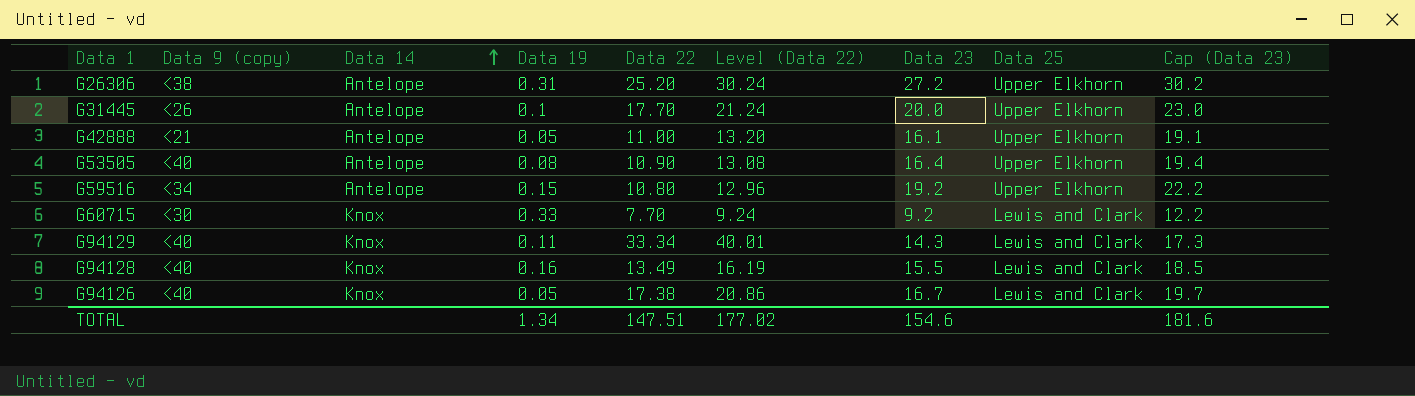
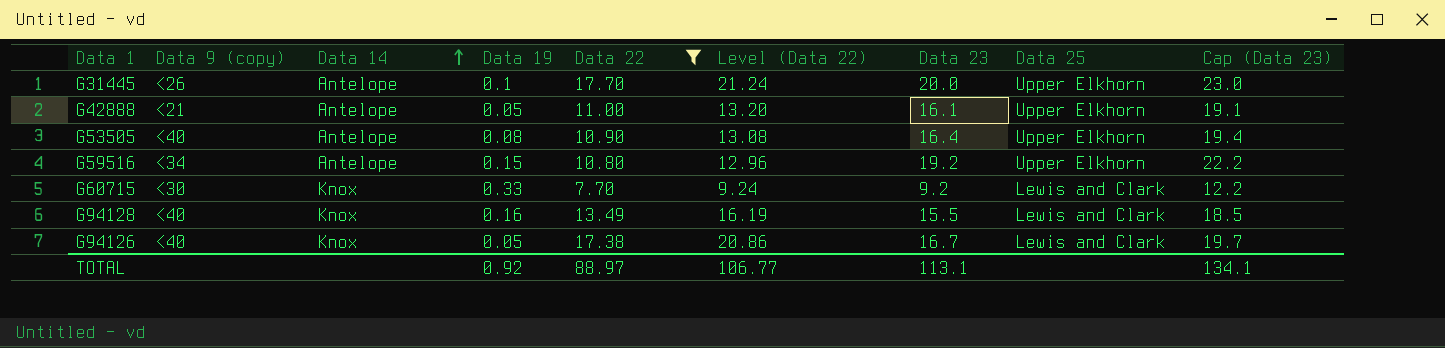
filter: none -> Data 22 <= 17.70
TOTAL | Data 19: 1.34 -> 0.92
TOTAL | Data 22: 147.51 -> 88.97
TOTAL | Level (Data 22): 177.02 -> 106.77
TOTAL | Data 23: 154.6 -> 113.1
TOTAL | Cap (Data 23): 181.6 -> 134.1

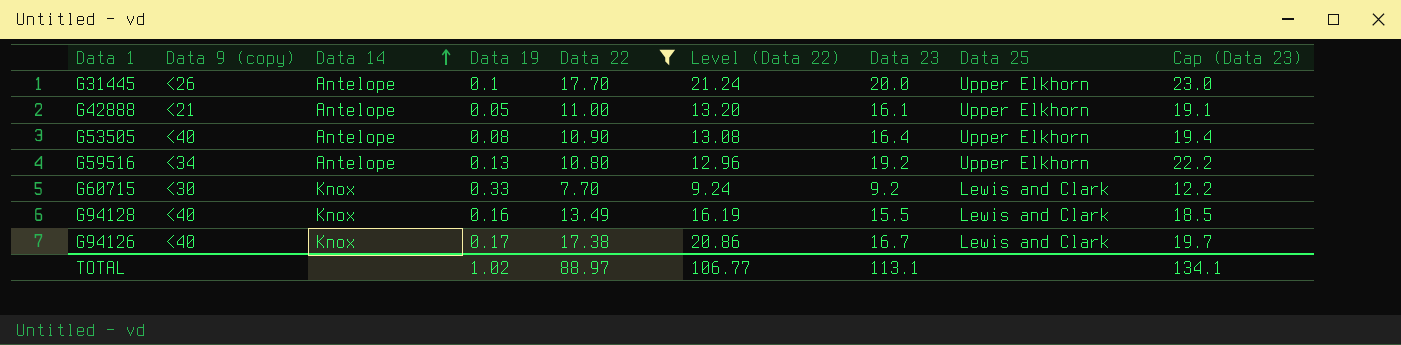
G59516 | Data 19: 0.15 -> 0.13
G94126 | Data 19: 0.05 -> 0.17
TOTAL | Data 19: 0.92 -> 1.02

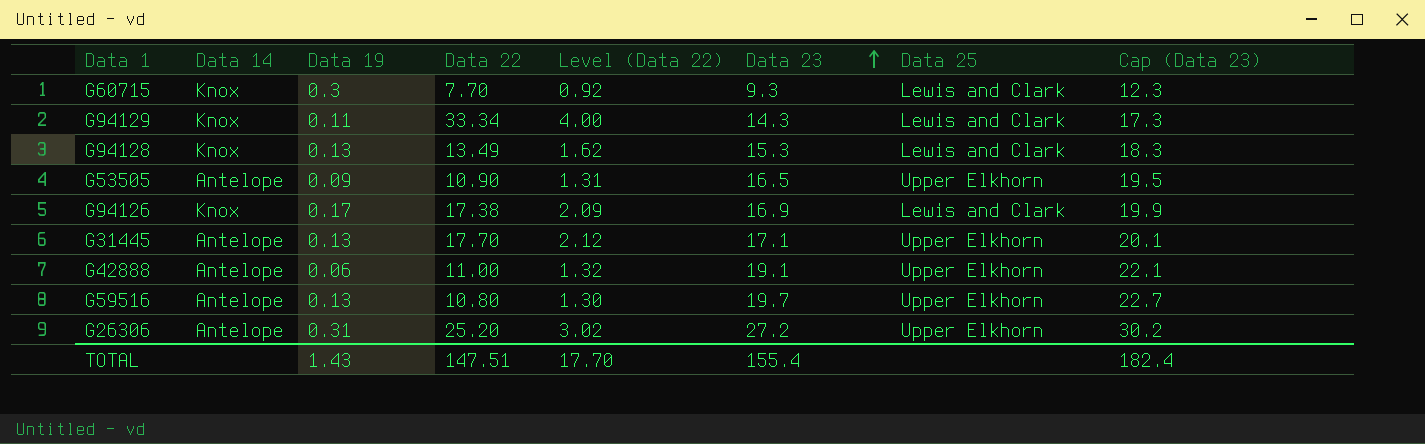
filter: Data 22 <= 17.70 -> none
row order: Data 14 ascending -> Data 23 ascending
column Data 9 (copy) | position: 2 -> none
column Level (Data 22) | formula: [Data 22] * 1.2 -> [Data 22] * 0.12
G60715 | Data 19: 0.33 -> 0.3
G60715 | Data 23: 9.2 -> 9.3
G60715 | Cap (Data 23): 12.2 -> 12.3
G94128 | Data 19: 0.16 -> 0.13
G94128 | Data 23: 15.5 -> 15.3
G94128 | Cap (Data 23): 18.5 -> 18.3
G53505 | Data 19: 0.08 -> 0.09
G53505 | Data 23: 16.4 -> 16.5
G53505 | Cap (Data 23): 19.4 -> 19.5
G94126 | Data 23: 16.7 -> 16.9
G94126 | Cap (Data 23): 19.7 -> 19.9
G31445 | Data 19: 0.1 -> 0.13
G31445 | Data 23: 20.0 -> 17.1
G31445 | Cap (Data 23): 23.0 -> 20.1
G42888 | Data 19: 0.05 -> 0.06
G42888 | Data 23: 16.1 -> 19.1
G42888 | Cap (Data 23): 19.1 -> 22.1
G59516 | Data 23: 19.2 -> 19.7
G59516 | Cap (Data 23): 22.2 -> 22.7
TOTAL | Data 19: 1.02 -> 1.43
TOTAL | Data 22: 88.97 -> 147.51
TOTAL | Level (Data 22): 106.77 -> 17.70
TOTAL | Data 23: 113.1 -> 155.4
TOTAL | Cap (Data 23): 134.1 -> 182.4

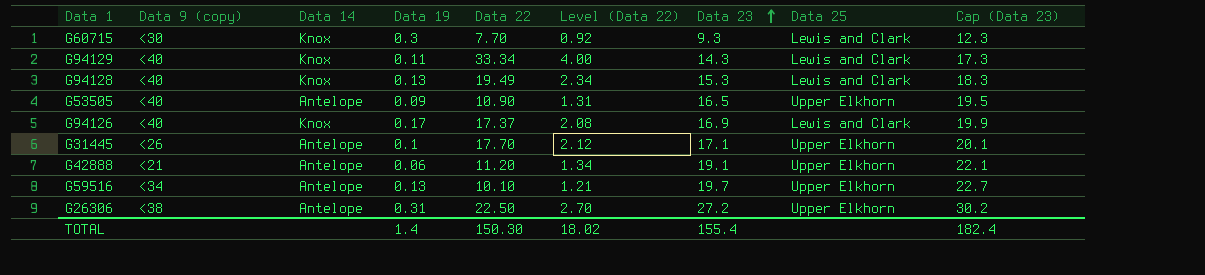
column Data 9 (copy) | position: none -> 2
G94128 | Data 22: 13.49 -> 19.49
G94128 | Level (Data 22): 1.62 -> 2.34
G94126 | Data 22: 17.38 -> 17.37
G94126 | Level (Data 22): 2.09 -> 2.08
G31445 | Data 19: 0.13 -> 0.1
G42888 | Data 22: 11.00 -> 11.20
G42888 | Level (Data 22): 1.32 -> 1.34
G59516 | Data 22: 10.80 -> 10.10
G59516 | Level (Data 22): 1.30 -> 1.21
G26306 | Data 22: 25.20 -> 22.50
G26306 | Level (Data 22): 3.02 -> 2.70
TOTAL | Data 19: 1.43 -> 1.4
TOTAL | Data 22: 147.51 -> 150.30
TOTAL | Level (Data 22): 17.70 -> 18.02

